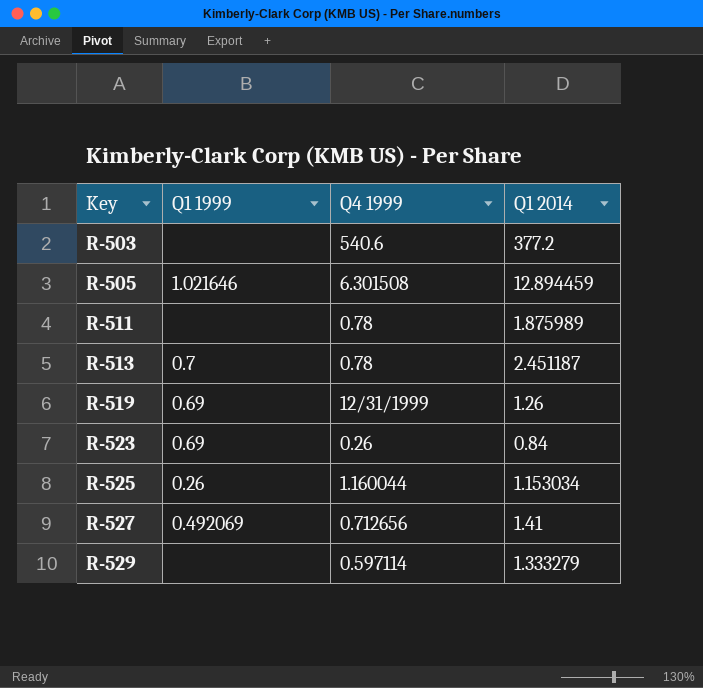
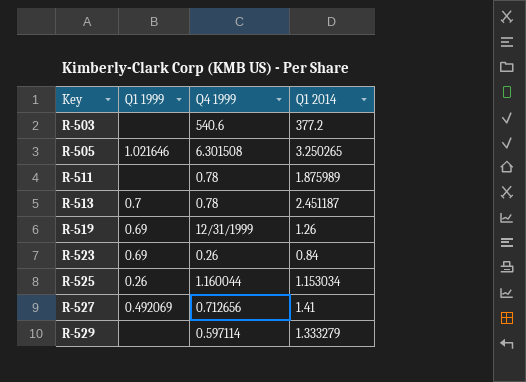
R-505 | Q1 2014: 12.894459 -> 3.250265

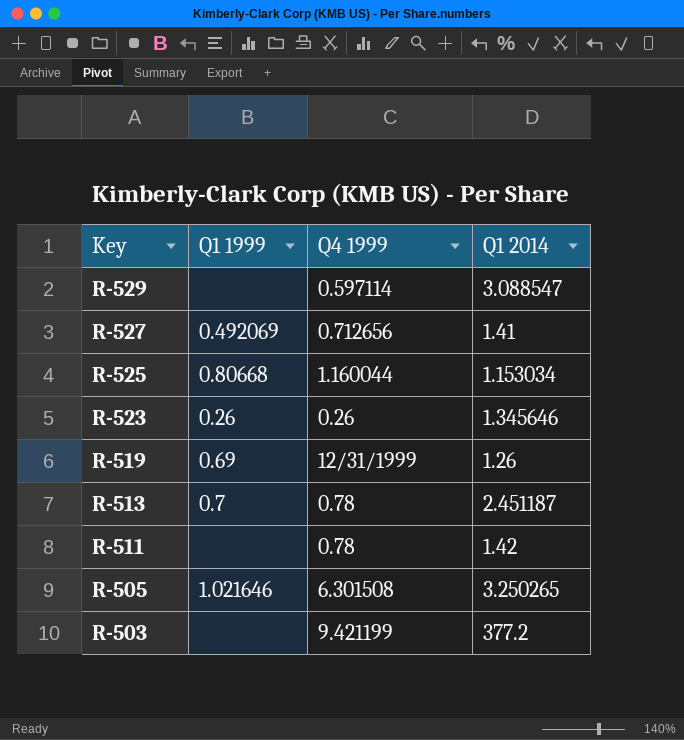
row order: Key ascending -> Key descending
R-529 | Q1 2014: 1.333279 -> 3.088547
R-525 | Q1 1999: 0.26 -> 0.80668
R-523 | Q1 1999: 0.69 -> 0.26
R-523 | Q1 2014: 0.84 -> 1.345646
R-511 | Q1 2014: 1.875989 -> 1.42
R-503 | Q4 1999: 540.6 -> 9.421199

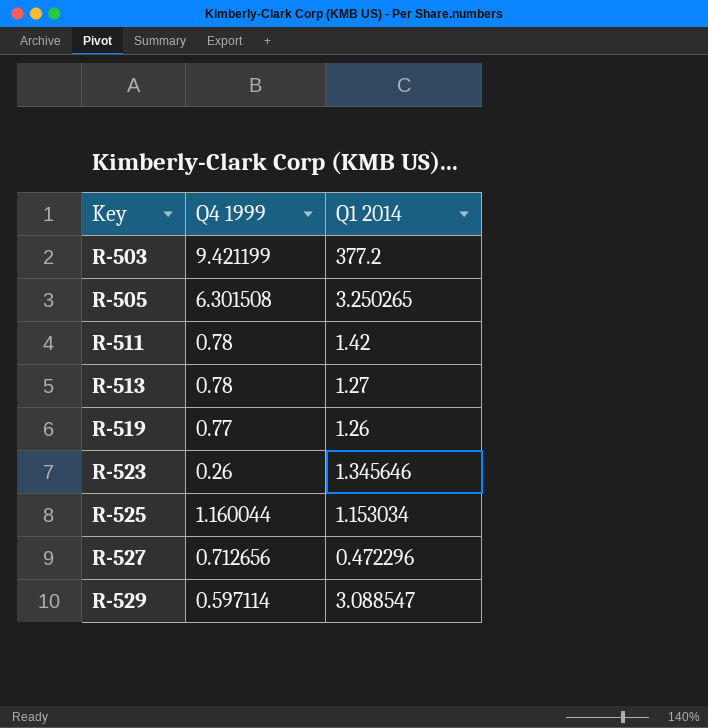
row order: Key descending -> Key ascending
column Q1 1999 | position: 2 -> none
R-513 | Q1 2014: 2.451187 -> 1.27
R-519 | Q4 1999: 12/31/1999 -> 0.77
R-527 | Q1 2014: 1.41 -> 0.472296

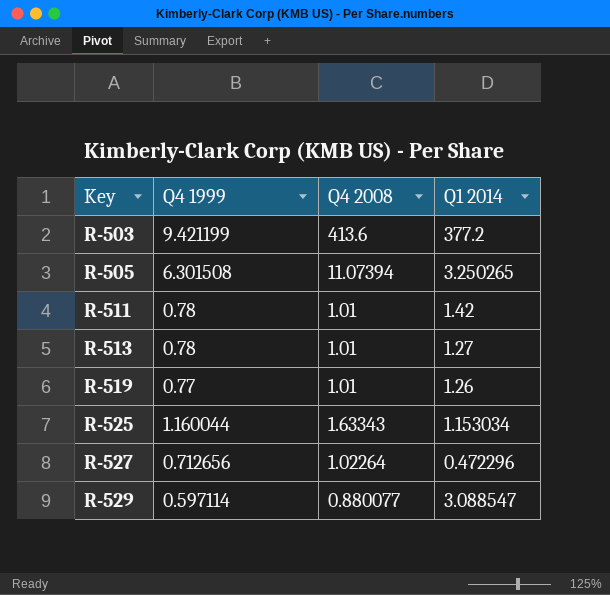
column Q4 2008 | position: none -> 3
row R-523: 0.26 | 1.345646 -> none

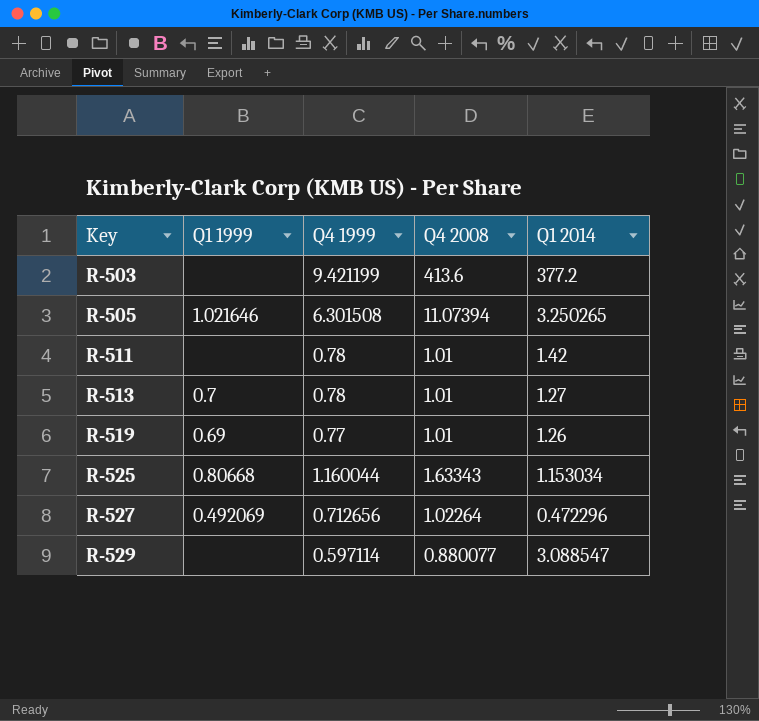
column Q1 1999 | position: none -> 2

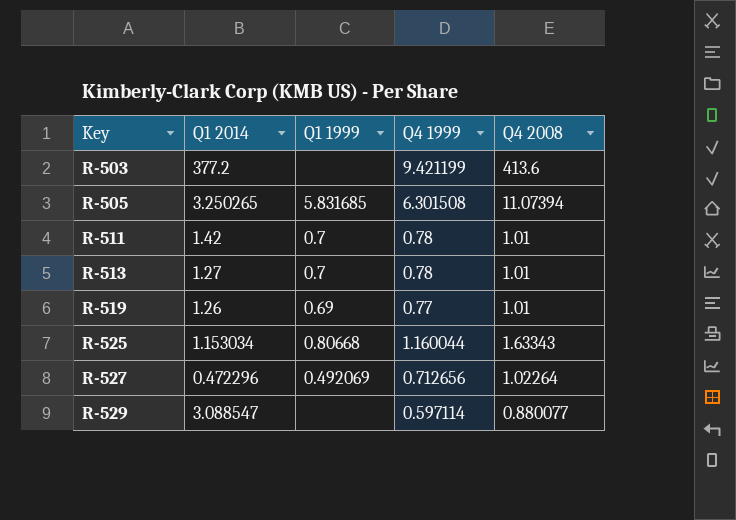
column Q1 2014 | position: 5 -> 2
R-505 | Q1 1999: 1.021646 -> 5.831685
R-511 | Q1 1999: none -> 0.7

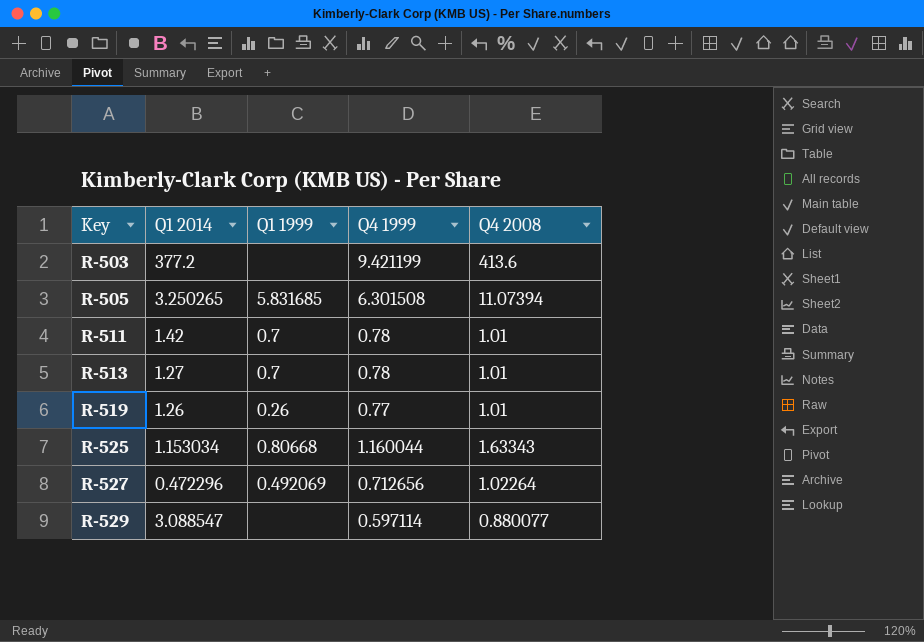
R-519 | Q1 1999: 0.69 -> 0.26

